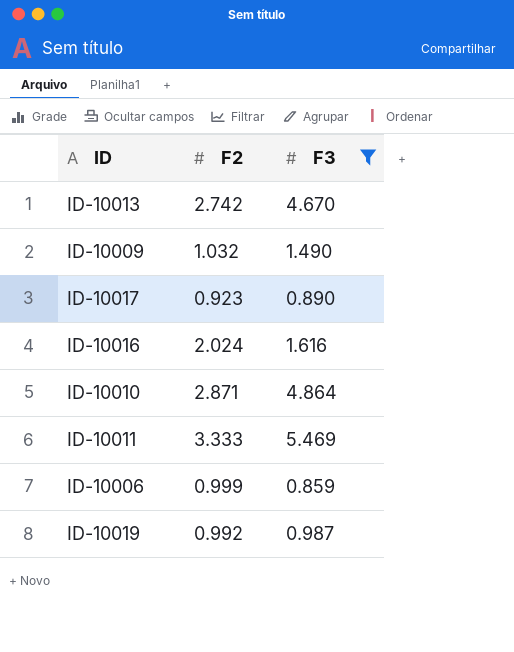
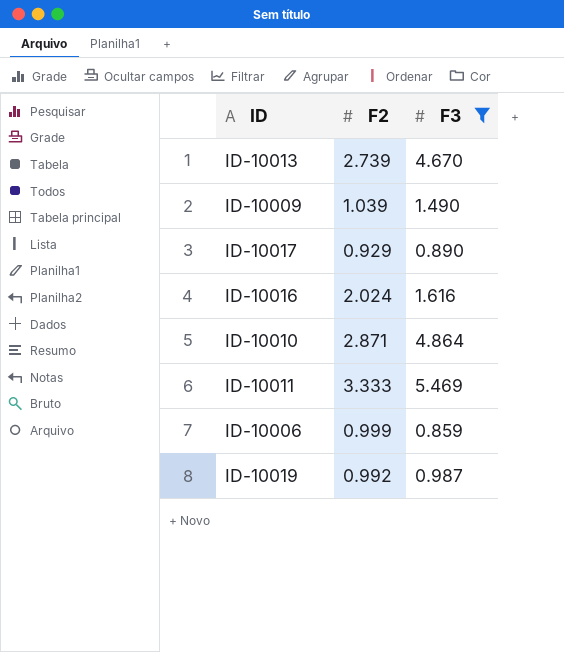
ID-10013 | F2: 2.742 -> 2.739
ID-10009 | F2: 1.032 -> 1.039
ID-10017 | F2: 0.923 -> 0.929

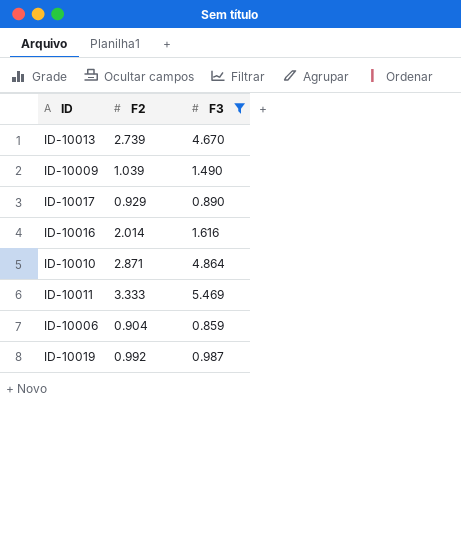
ID-10016 | F2: 2.024 -> 2.014
ID-10006 | F2: 0.999 -> 0.904

